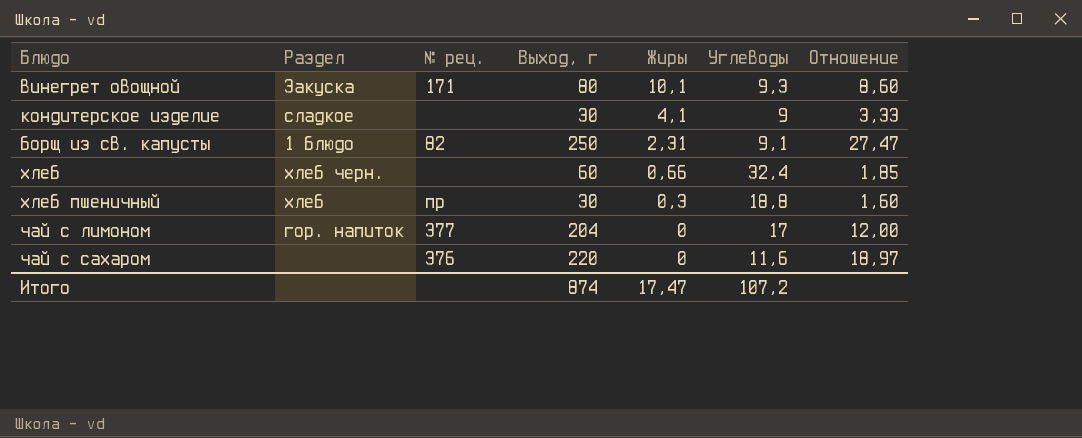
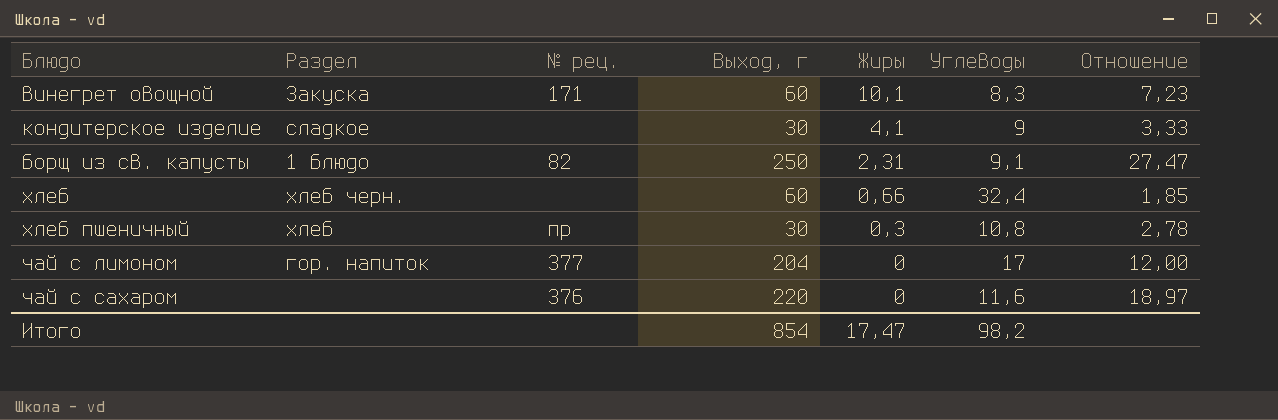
винегрет овощной | Выход, г: 80 -> 60
винегрет овощной | Углеводы: 9,3 -> 8,3
винегрет овощной | Отношение: 8,60 -> 7,23
хлеб пшеничный | Углеводы: 18,8 -> 10,8
хлеб пшеничный | Отношение: 1,60 -> 2,78
Итого | Выход, г: 874 -> 854
Итого | Углеводы: 107,2 -> 98,2

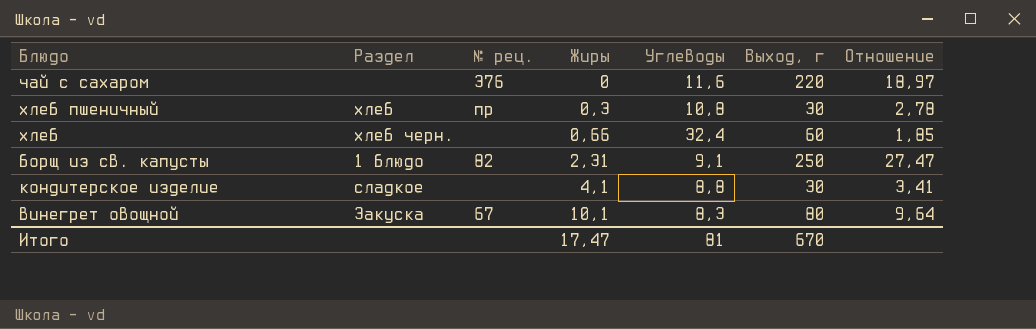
row order: Жиры descending -> Жиры ascending
column Выход, г | position: 4 -> 6
row чай с лимоном: гор. напиток | 377 | 204 | 0 | 17 | 12,00 -> none
кондитерское изделие | Углеводы: 9 -> 8,8
кондитерское изделие | Отношение: 3,33 -> 3,41
винегрет овощной | № рец.: 171 -> 67
винегрет овощной | Выход, г: 60 -> 80
винегрет овощной | Отношение: 7,23 -> 9,64
Итого | Углеводы: 98,2 -> 81
Итого | Выход, г: 854 -> 670

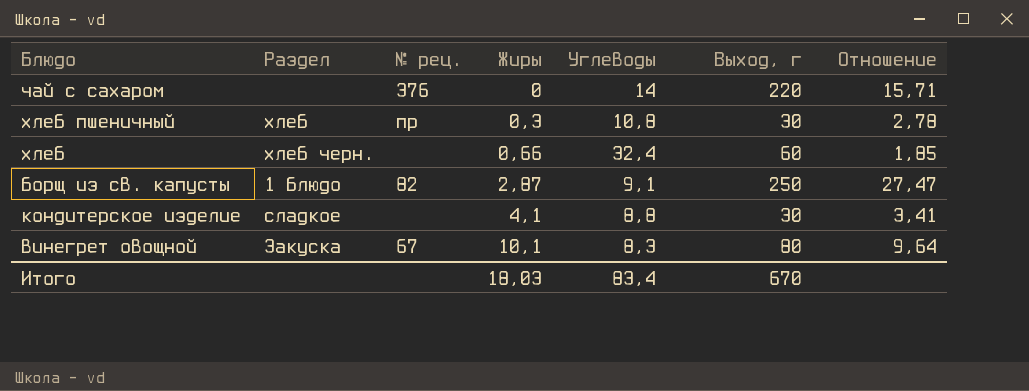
чай с сахаром | Углеводы: 11,6 -> 14
чай с сахаром | Отношение: 18,97 -> 15,71
борщ из св. капусты | Жиры: 2,31 -> 2,87
Итого | Жиры: 17,47 -> 18,03
Итого | Углеводы: 81 -> 83,4

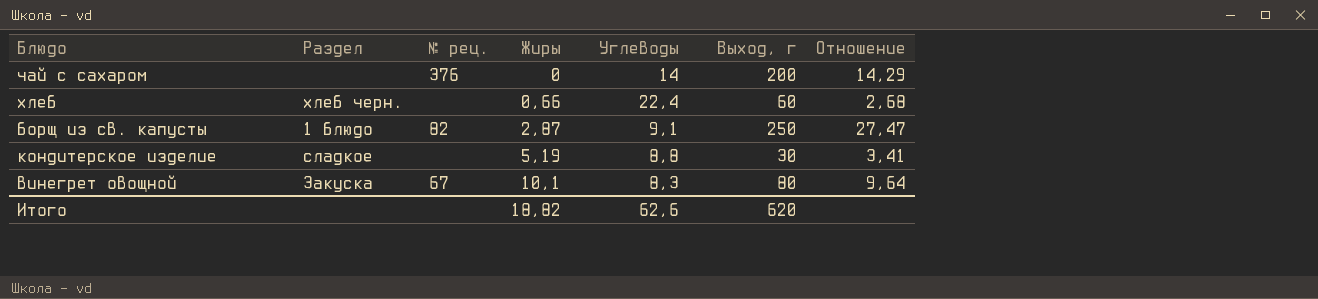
row хлеб пшеничный: хлеб | пр | 0,3 | 10,8 | 30 | 2,78 -> none
чай с сахаром | Выход, г: 220 -> 200
чай с сахаром | Отношение: 15,71 -> 14,29
хлеб | Углеводы: 32,4 -> 22,4
хлеб | Отношение: 1,85 -> 2,68
кондитерское изделие | Жиры: 4,1 -> 5,19
Итого | Жиры: 18,03 -> 18,82
Итого | Углеводы: 83,4 -> 62,6
Итого | Выход, г: 670 -> 620

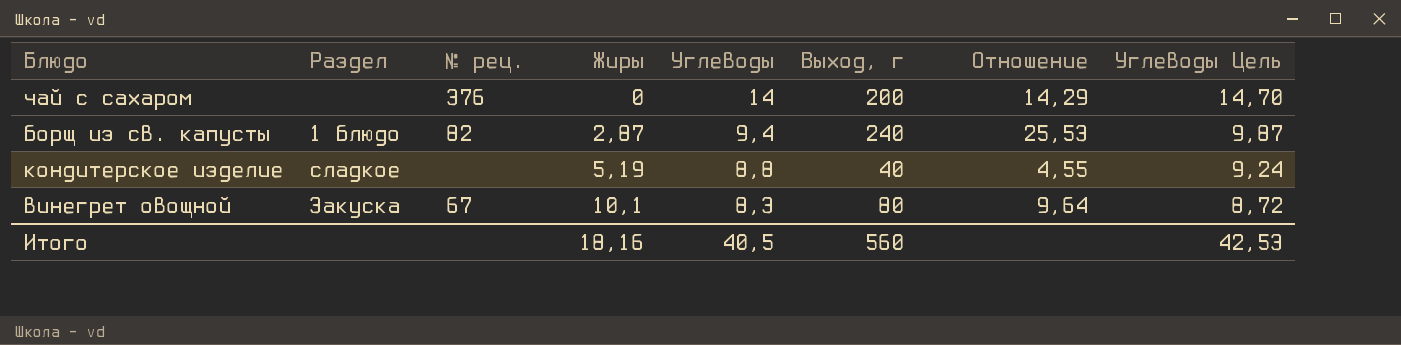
column Углеводы Цель | formula: none -> [Углеводы] * 1,05
row хлеб: хлеб черн. | none | 0,66 | 22,4 | 60 | 2,68 -> none
борщ из св. капусты | Углеводы: 9,1 -> 9,4
борщ из св. капусты | Выход, г: 250 -> 240
борщ из св. капусты | Отношение: 27,47 -> 25,53
кондитерское изделие | Выход, г: 30 -> 40
кондитерское изделие | Отношение: 3,41 -> 4,55
Итого | Жиры: 18,82 -> 18,16
Итого | Углеводы: 62,6 -> 40,5
Итого | Выход, г: 620 -> 560

